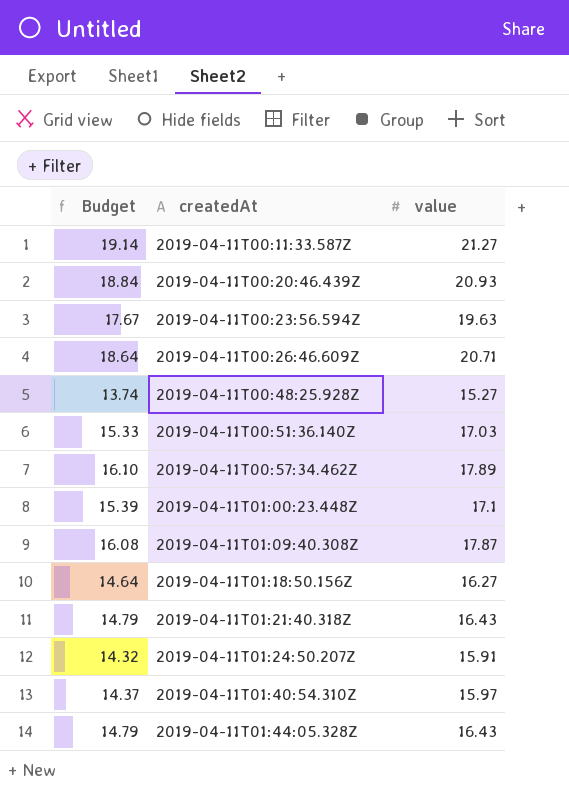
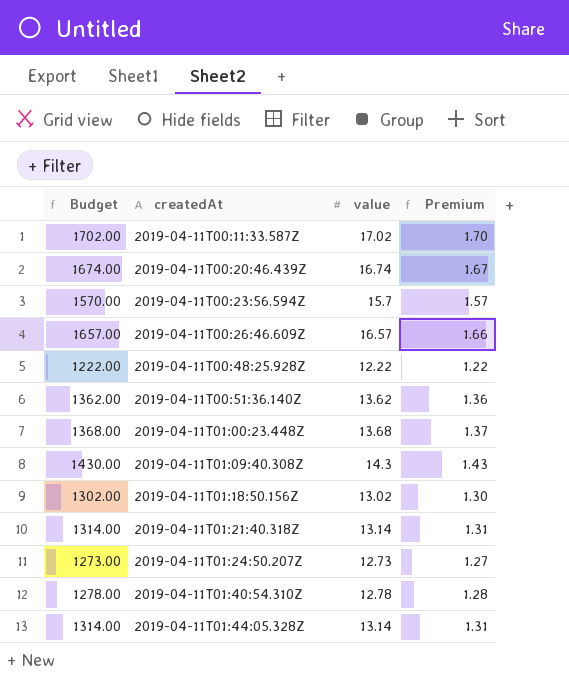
column Budget | formula: [value] * 0.9 -> [value] * 100
column Premium | formula: none -> [value] * 0.1
row 2019-04-11T00:57:34.462Z: 16.10 | 17.89 -> none
2019-04-11T00:11:33.587Z | value: 21.27 -> 17.02
2019-04-11T00:20:46.439Z | value: 20.93 -> 16.74
2019-04-11T00:23:56.594Z | value: 19.63 -> 15.7
2019-04-11T00:26:46.609Z | value: 20.71 -> 16.57
2019-04-11T00:48:25.928Z | value: 15.27 -> 12.22
2019-04-11T00:51:36.140Z | value: 17.03 -> 13.62
2019-04-11T01:00:23.448Z | value: 17.1 -> 13.68
2019-04-11T01:09:40.308Z | value: 17.87 -> 14.3
2019-04-11T01:18:50.156Z | value: 16.27 -> 13.02
2019-04-11T01:21:40.318Z | value: 16.43 -> 13.14
2019-04-11T01:24:50.207Z | value: 15.91 -> 12.73
2019-04-11T01:40:54.310Z | value: 15.97 -> 12.78
2019-04-11T01:44:05.328Z | value: 16.43 -> 13.14

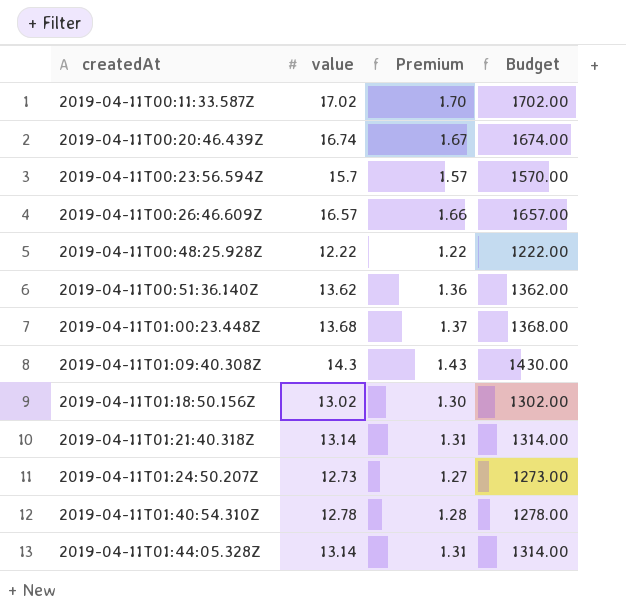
column Budget | position: 1 -> 4

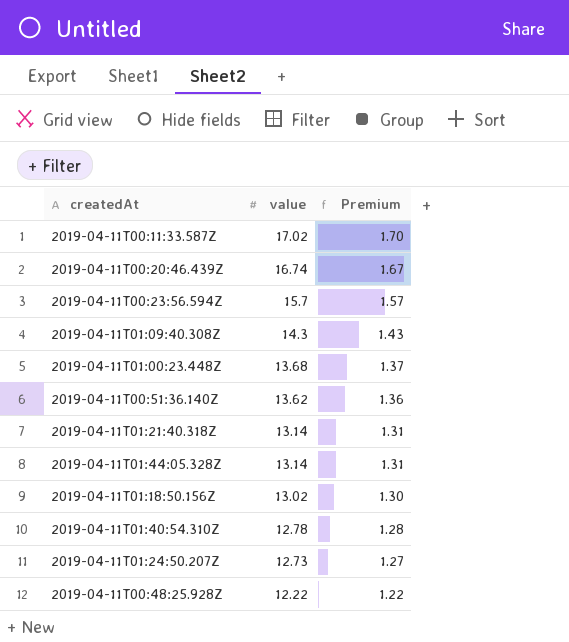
row order: createdAt ascending -> value descending
column Budget | formula: [value] * 100 -> none
row 2019-04-11T00:26:46.609Z: 16.57 | 1.66 | 1657.00 -> none

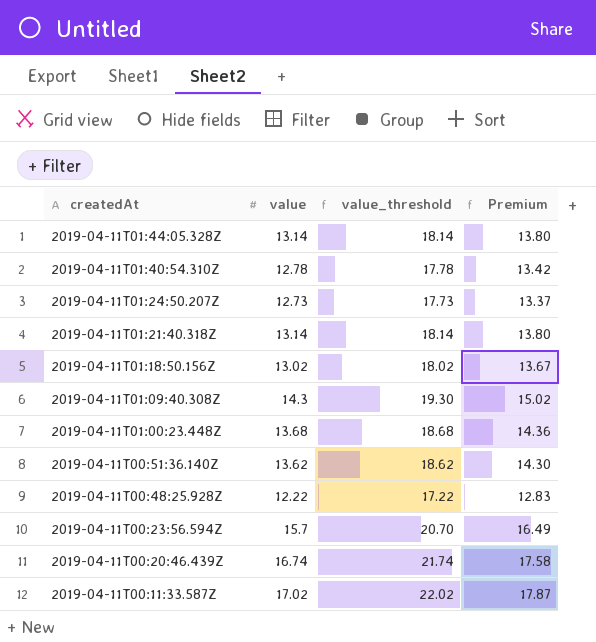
row order: value descending -> createdAt descending
column value_threshold | formula: none -> [value] + 5
column Premium | formula: [value] * 0.1 -> [value] * 1.05

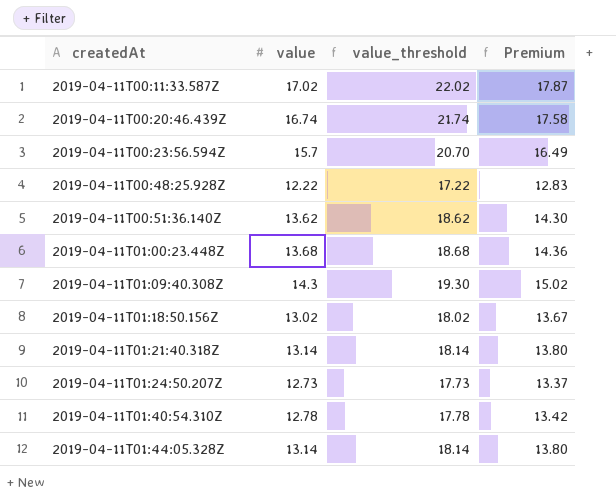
row order: createdAt descending -> createdAt ascending

